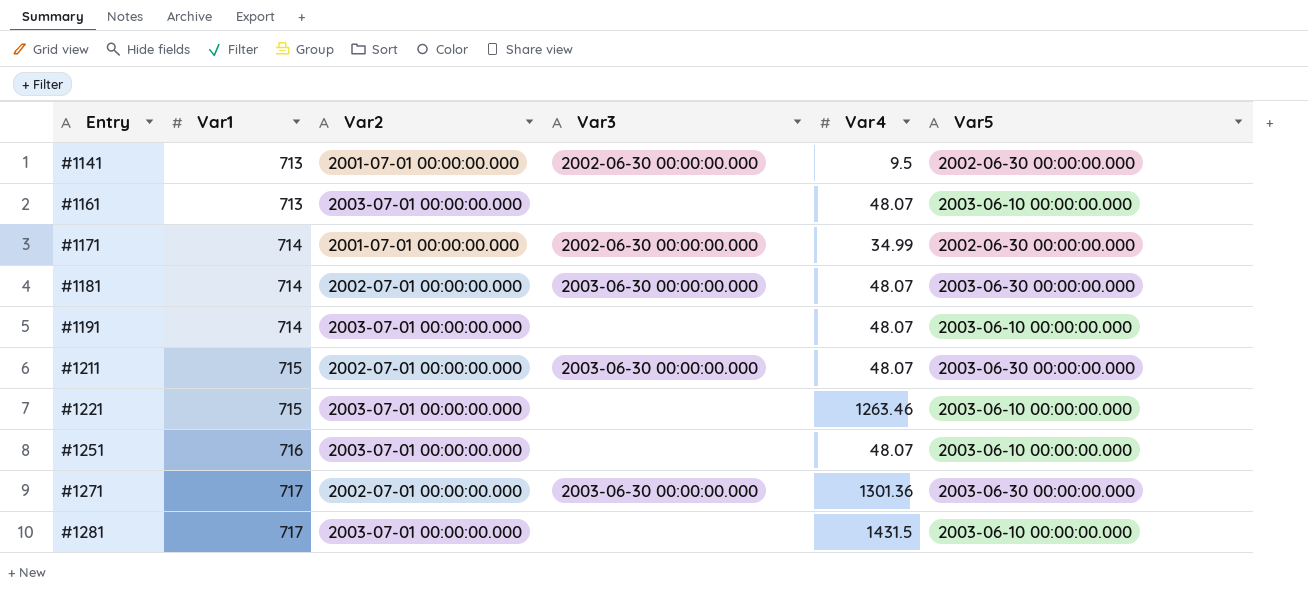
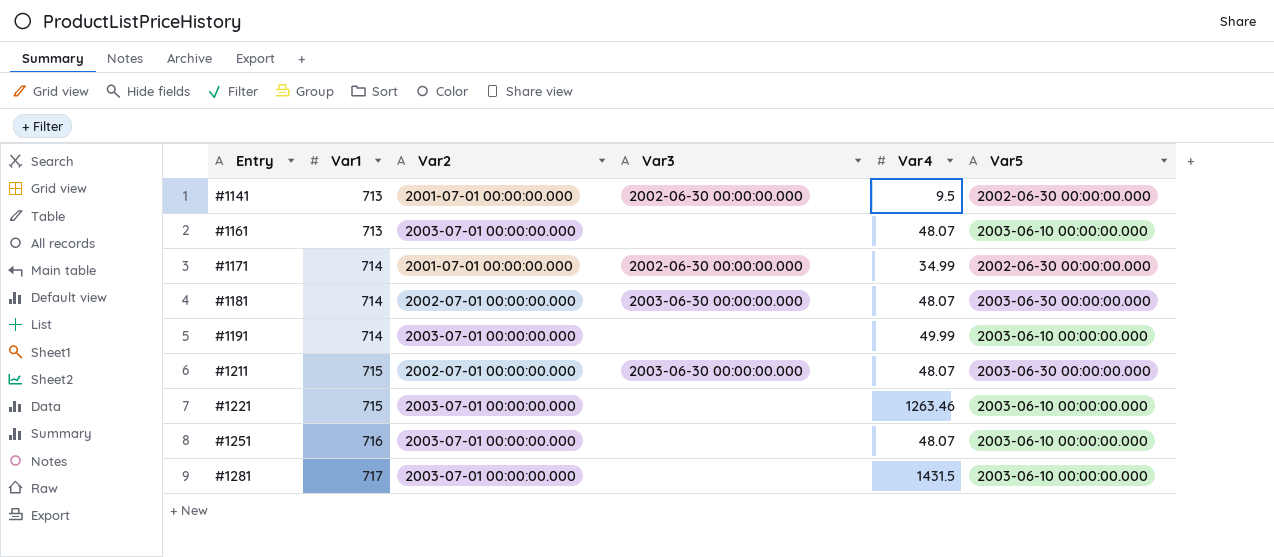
row #1271: 717 | 2002-07-01 00:00:00.000 | 2003-06-30 00:00:00.000 | 1301.36 | 2003-06-30 00:00:00.000 -> none
#1191 | Var4: 48.07 -> 49.99

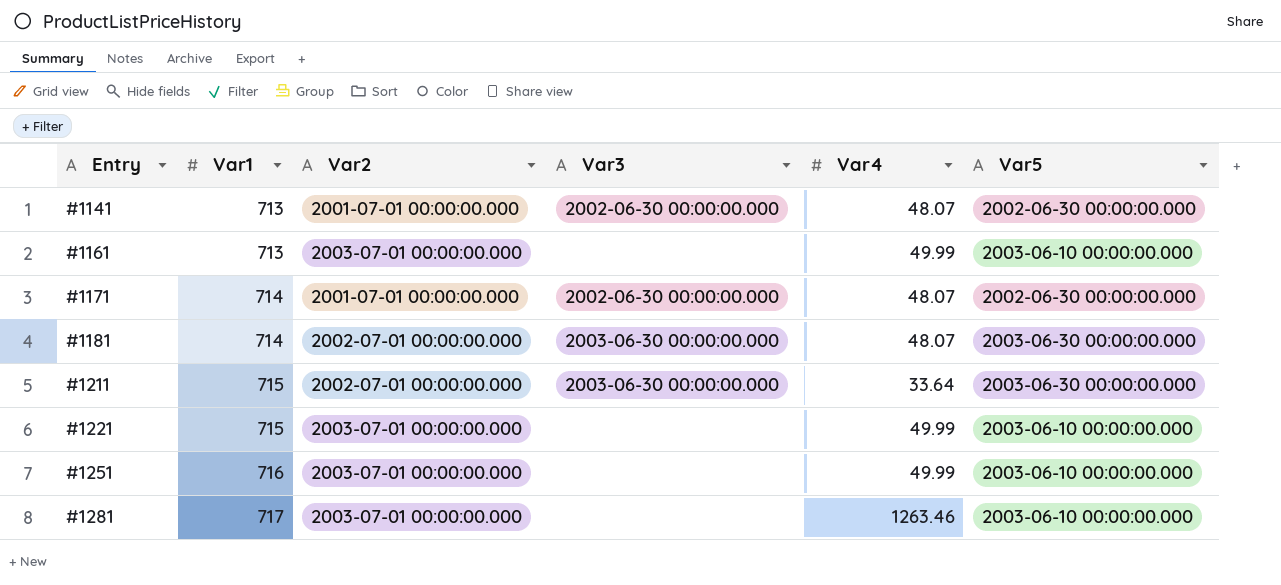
row #1191: 714 | 2003-07-01 00:00:00.000 | none | 49.99 | 2003-06-10 00:00:00.000 -> none
#1141 | Var4: 9.5 -> 48.07
#1161 | Var4: 48.07 -> 49.99
#1171 | Var4: 34.99 -> 48.07
#1211 | Var4: 48.07 -> 33.64
#1221 | Var4: 1263.46 -> 49.99
#1251 | Var4: 48.07 -> 49.99
#1281 | Var4: 1431.5 -> 1263.46

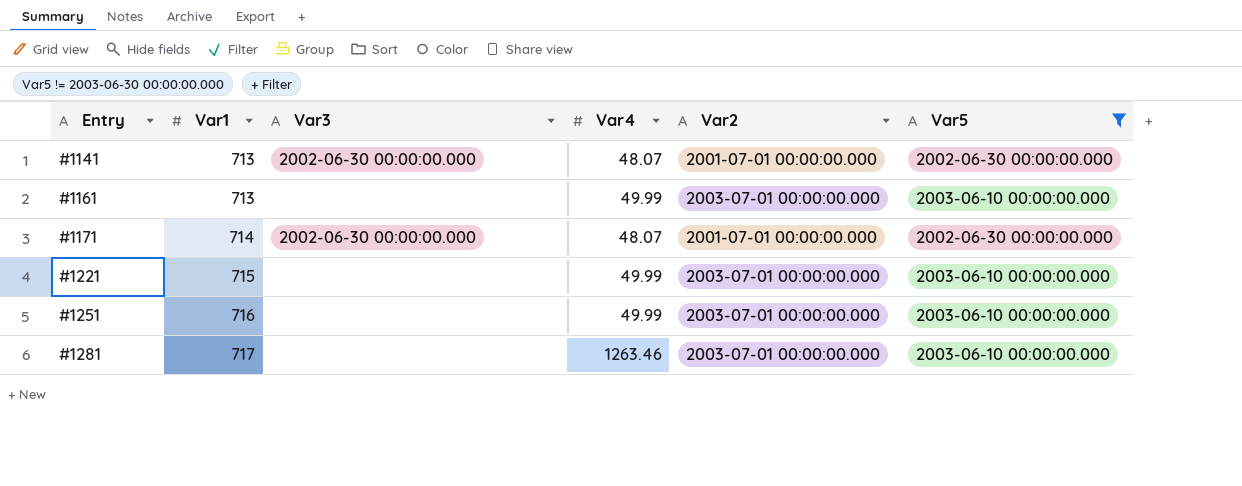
filter: none -> Var5 != 2003-06-30 00:00:00.000
column Var2 | position: 3 -> 5

